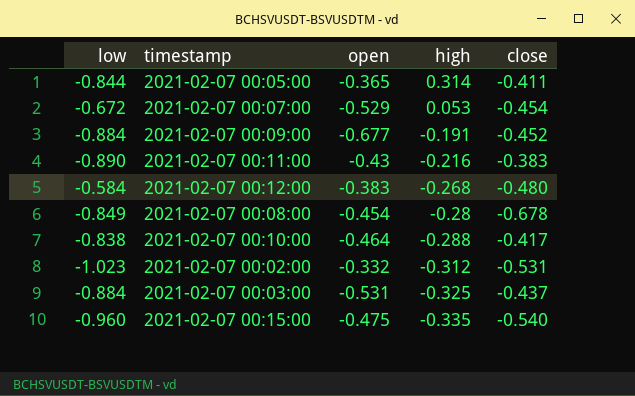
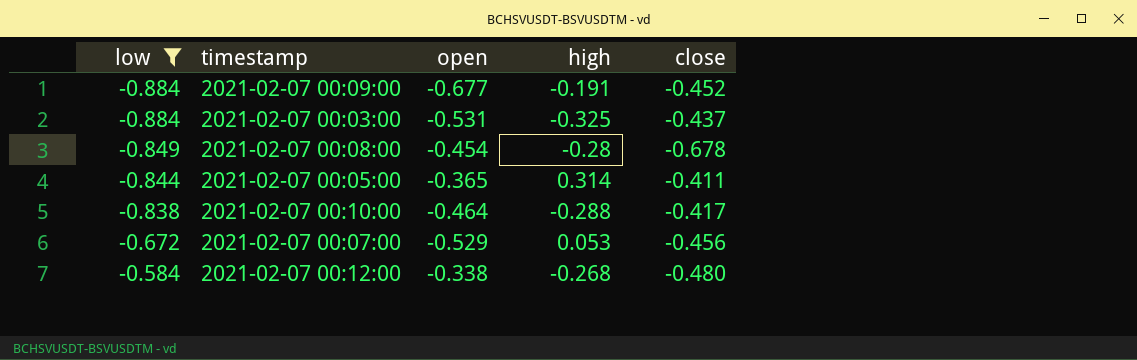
filter: none -> low >= -0.884
row order: high descending -> low ascending
2021-02-07 00:07:00 | close: -0.454 -> -0.456
2021-02-07 00:12:00 | open: -0.383 -> -0.338

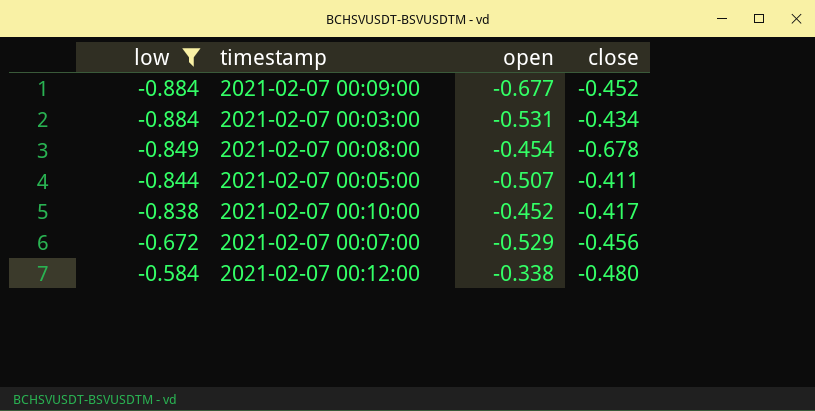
column high | position: 4 -> none
2021-02-07 00:03:00 | close: -0.437 -> -0.434
2021-02-07 00:05:00 | open: -0.365 -> -0.507
2021-02-07 00:10:00 | open: -0.464 -> -0.452

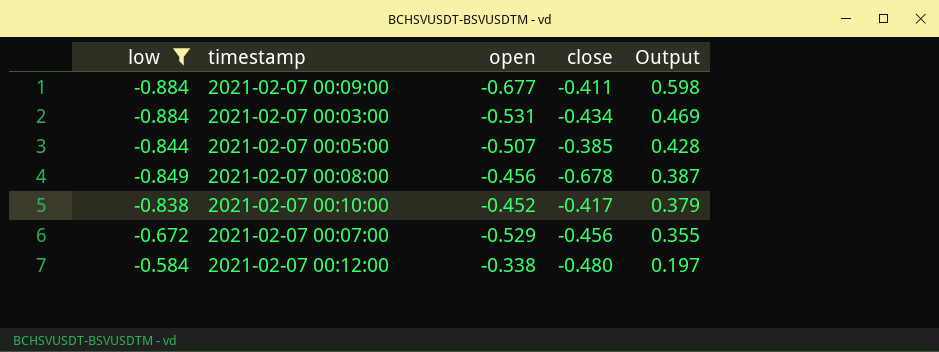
row order: low ascending -> Output descending
column Output | formula: none -> [low] * [open]
2021-02-07 00:09:00 | close: -0.452 -> -0.411
2021-02-07 00:05:00 | close: -0.411 -> -0.385
2021-02-07 00:08:00 | open: -0.454 -> -0.456

